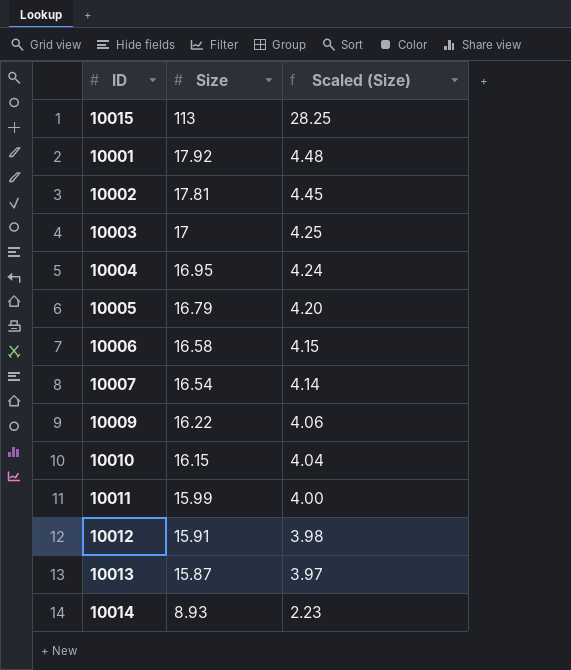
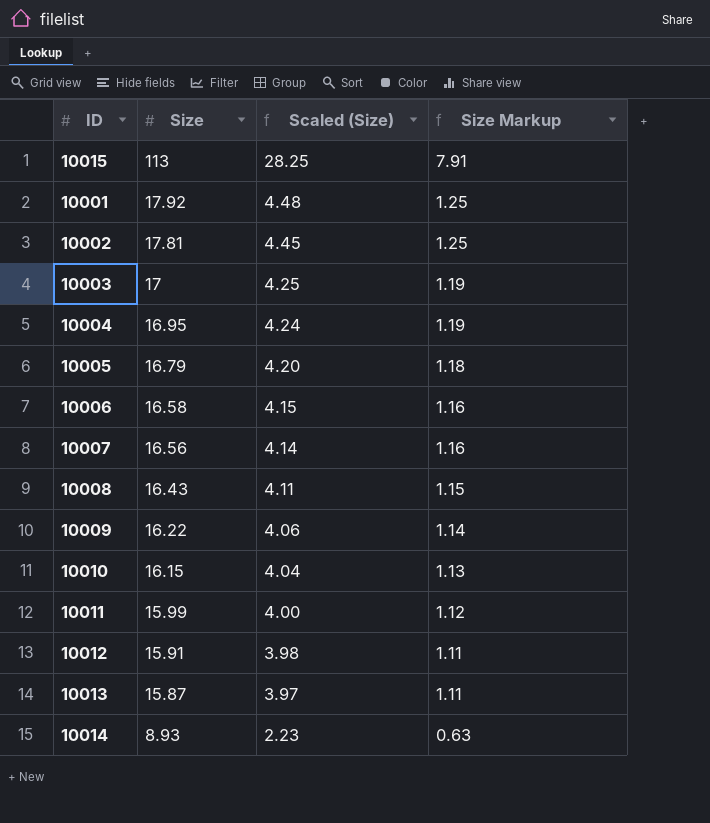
column Size Markup | formula: none -> [Size] * 0.07
10007 | Size: 16.54 -> 16.56
row 10008: none -> 16.43 | 4.11 | 1.15

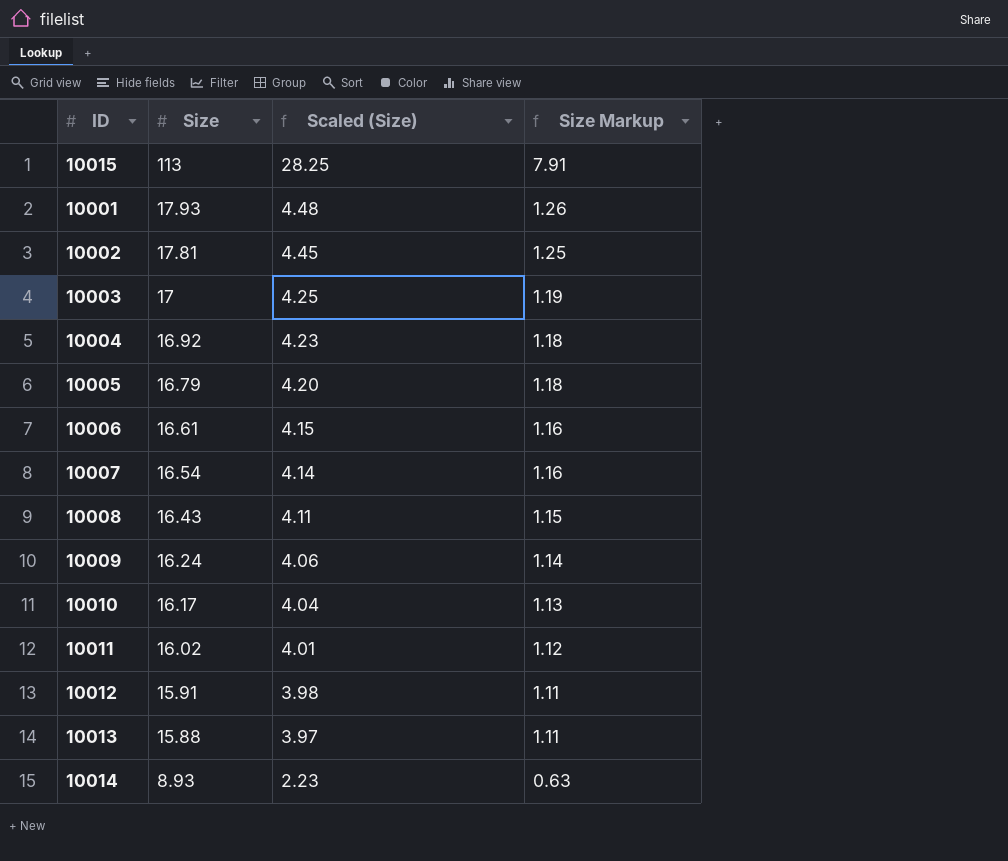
10001 | Size: 17.92 -> 17.93
10001 | Size Markup: 1.25 -> 1.26
10004 | Size: 16.95 -> 16.92
10004 | Scaled (Size): 4.24 -> 4.23
10004 | Size Markup: 1.19 -> 1.18
10006 | Size: 16.58 -> 16.61
10007 | Size: 16.56 -> 16.54
10009 | Size: 16.22 -> 16.24
10010 | Size: 16.15 -> 16.17
10011 | Size: 15.99 -> 16.02
10011 | Scaled (Size): 4.00 -> 4.01
10013 | Size: 15.87 -> 15.88

